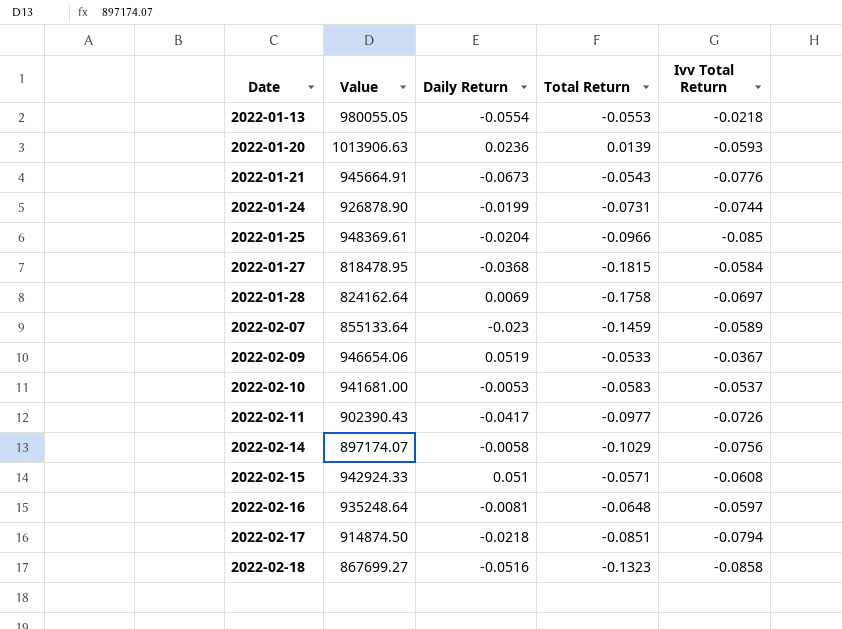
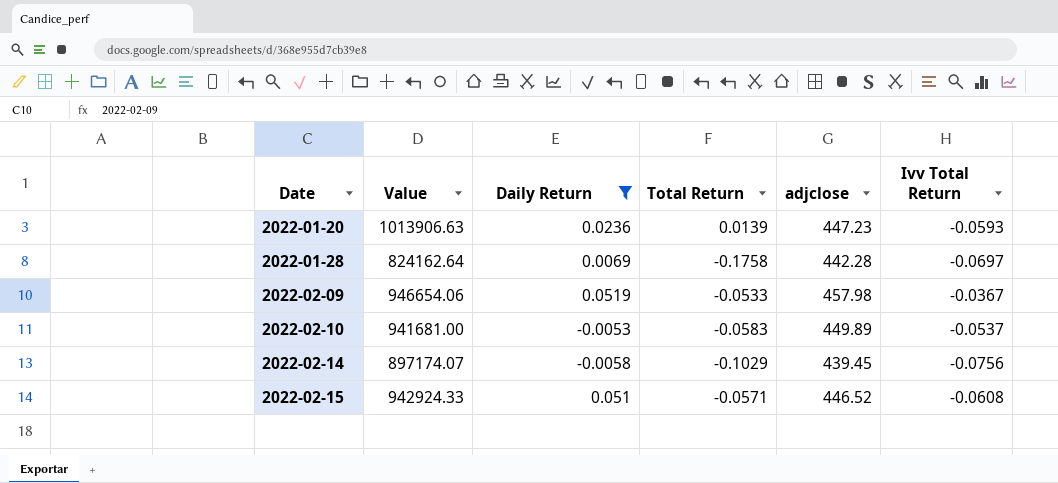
filter: none -> Daily Return >= -0.0058
column adjclose | position: none -> 5

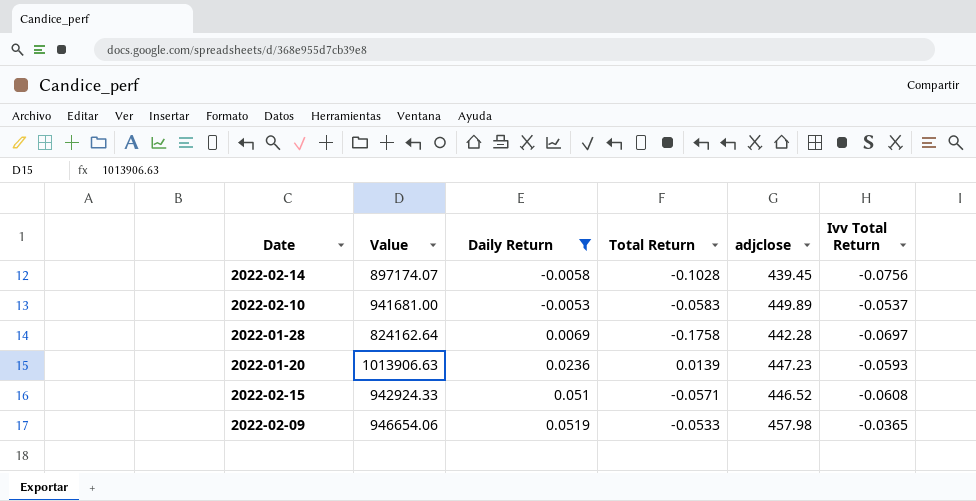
row order: Date ascending -> Daily Return ascending
2022-02-14 | Total Return: -0.1029 -> -0.1028
2022-02-09 | Ivv Total Return: -0.0367 -> -0.0365

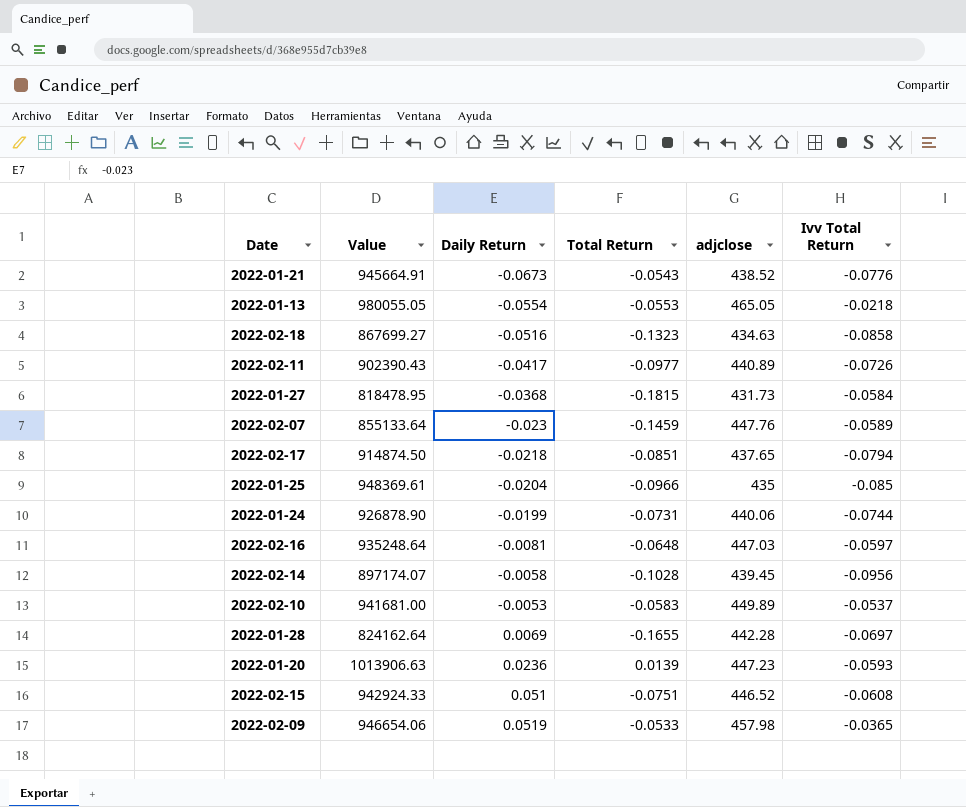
filter: Daily Return >= -0.0058 -> none
2022-02-14 | Ivv Total Return: -0.0756 -> -0.0956
2022-01-28 | Total Return: -0.1758 -> -0.1655
2022-02-15 | Total Return: -0.0571 -> -0.0751

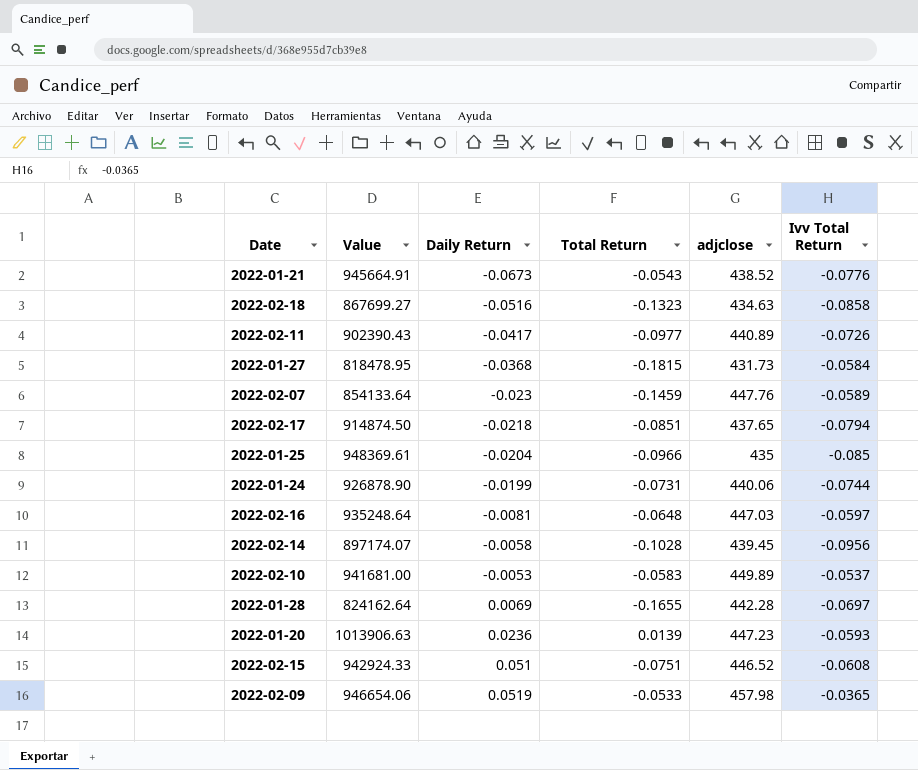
row 2022-01-13: 980055.05 | -0.0554 | -0.0553 | 465.05 | -0.0218 -> none
2022-02-07 | Value: 855133.64 -> 854133.64

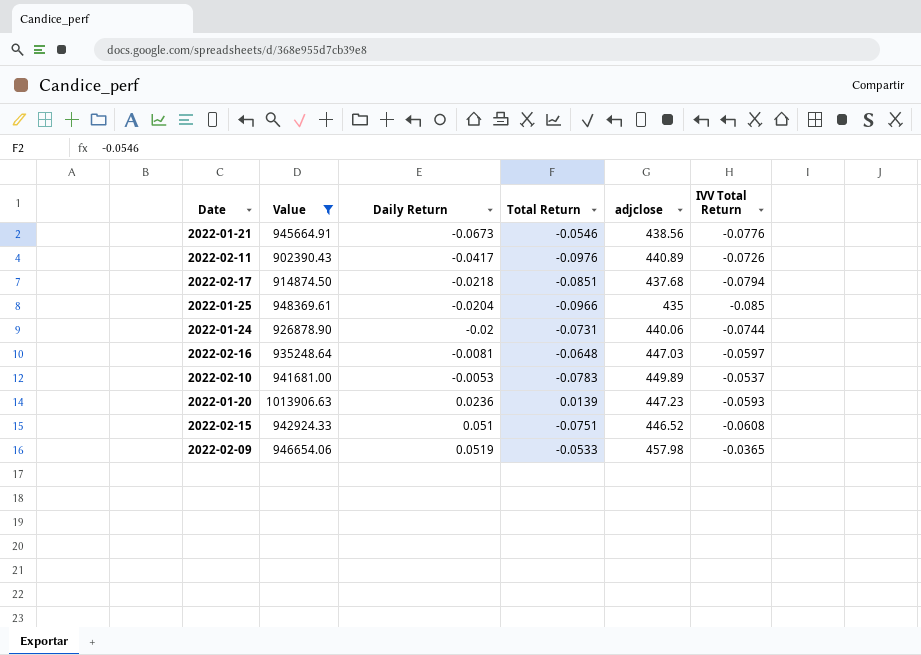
filter: none -> Value >= 902390.43
column name: Ivv Total Return -> IVV Total Return
2022-01-21 | Total Return: -0.0543 -> -0.0546
2022-01-21 | adjclose: 438.52 -> 438.56
2022-02-11 | Total Return: -0.0977 -> -0.0976
2022-02-17 | adjclose: 437.65 -> 437.68
2022-01-24 | Daily Return: -0.0199 -> -0.02
2022-02-10 | Total Return: -0.0583 -> -0.0783

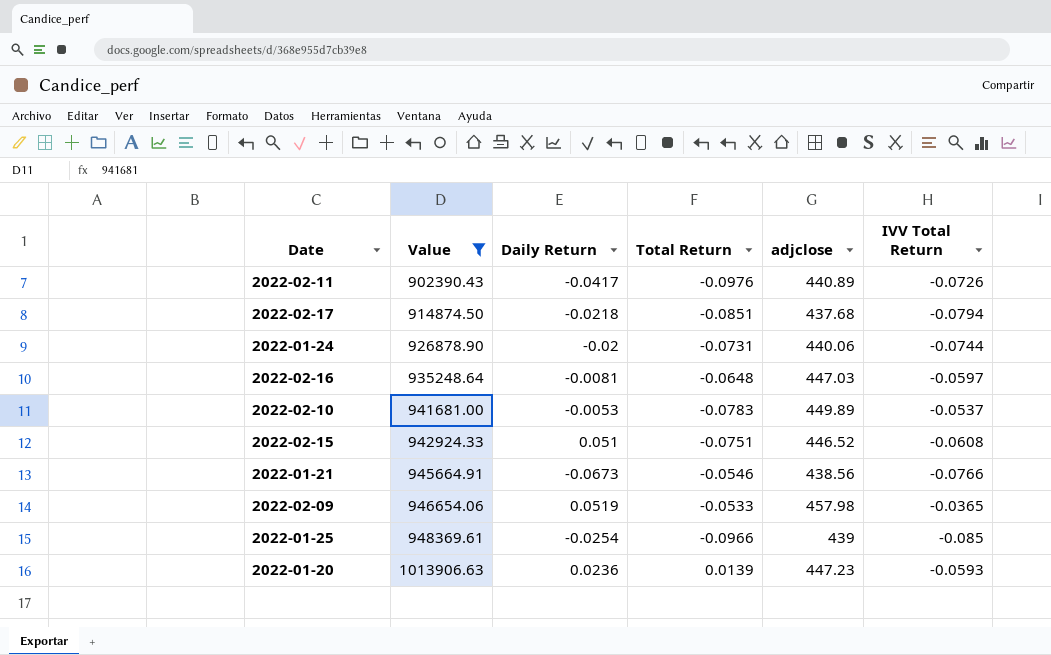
row order: Daily Return ascending -> Value ascending
2022-01-21 | IVV Total Return: -0.0776 -> -0.0766
2022-01-25 | Daily Return: -0.0204 -> -0.0254
2022-01-25 | adjclose: 435 -> 439

